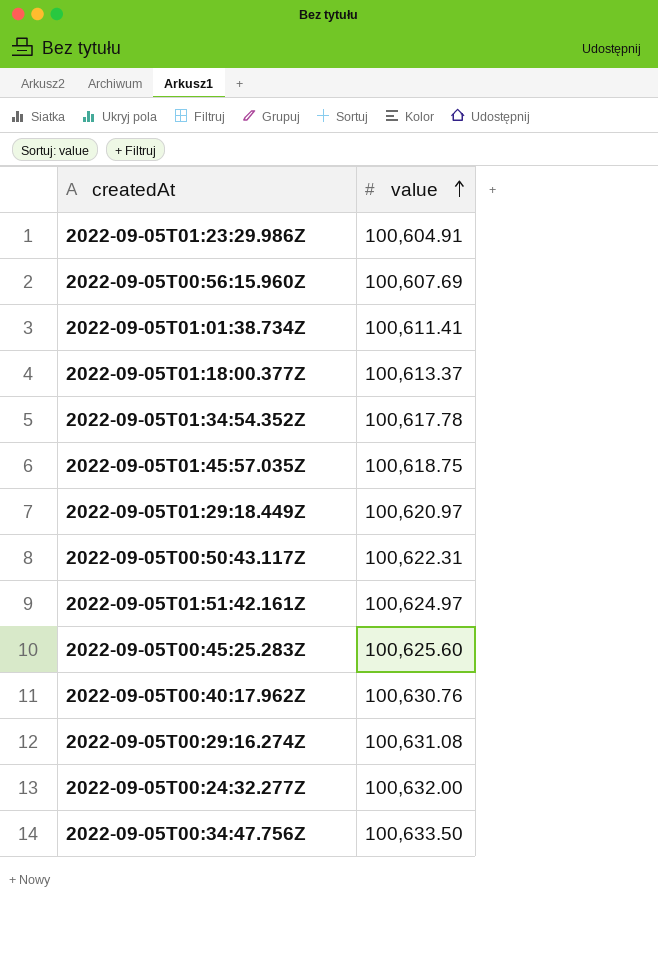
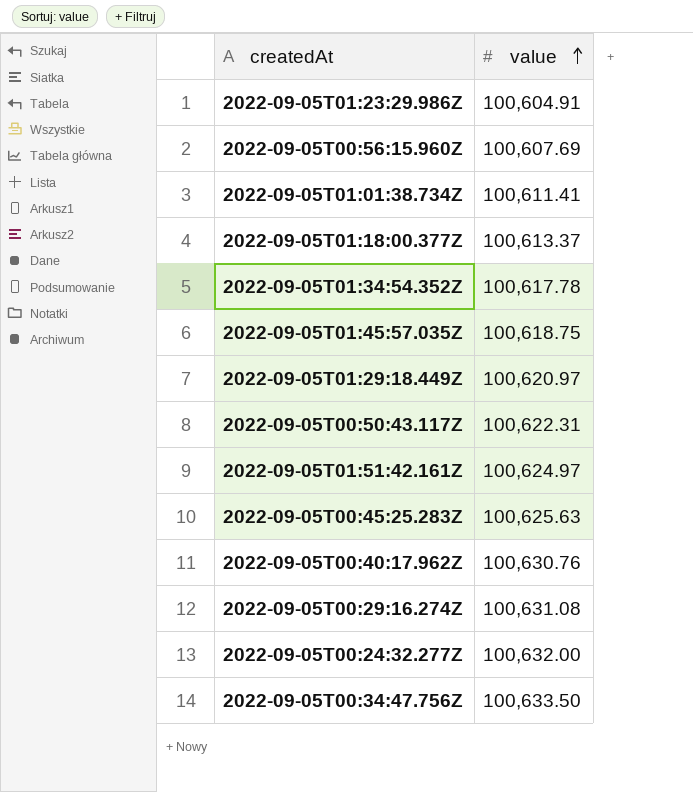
2022-09-05T00:45:25.283Z | value: 100,625.60 -> 100,625.63

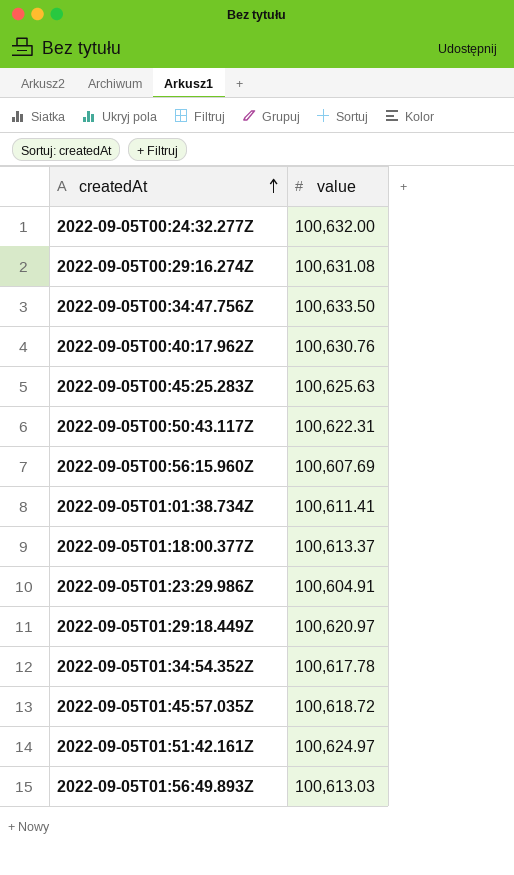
row order: value ascending -> createdAt ascending
2022-09-05T01:45:57.035Z | value: 100,618.75 -> 100,618.72
row 2022-09-05T01:56:49.893Z: none -> 100,613.03

